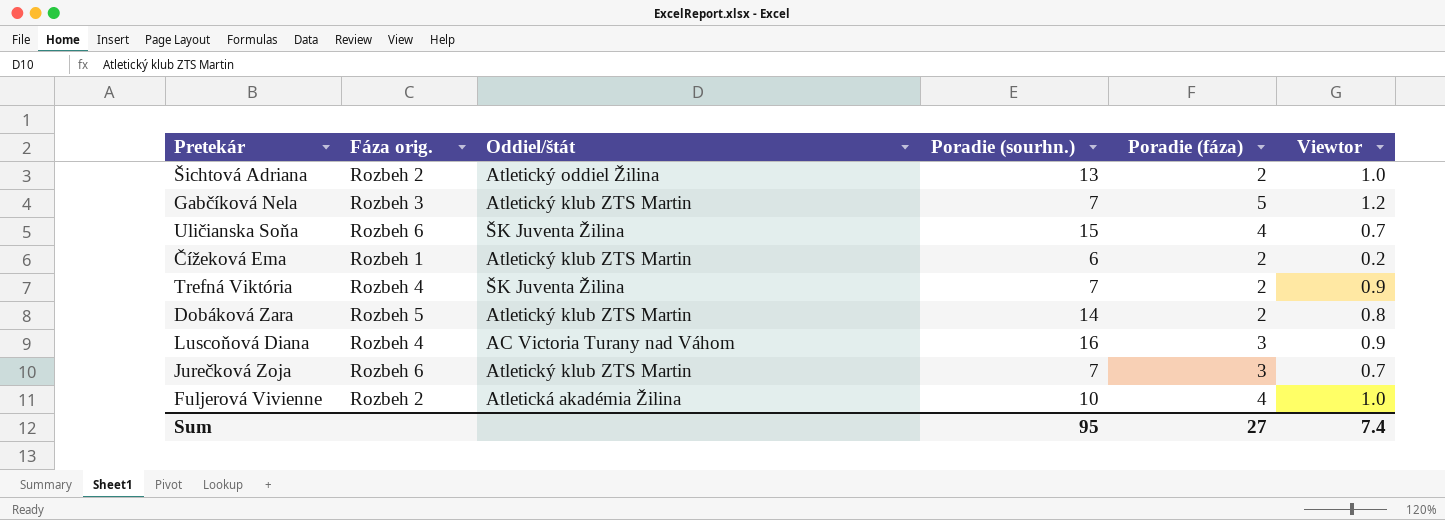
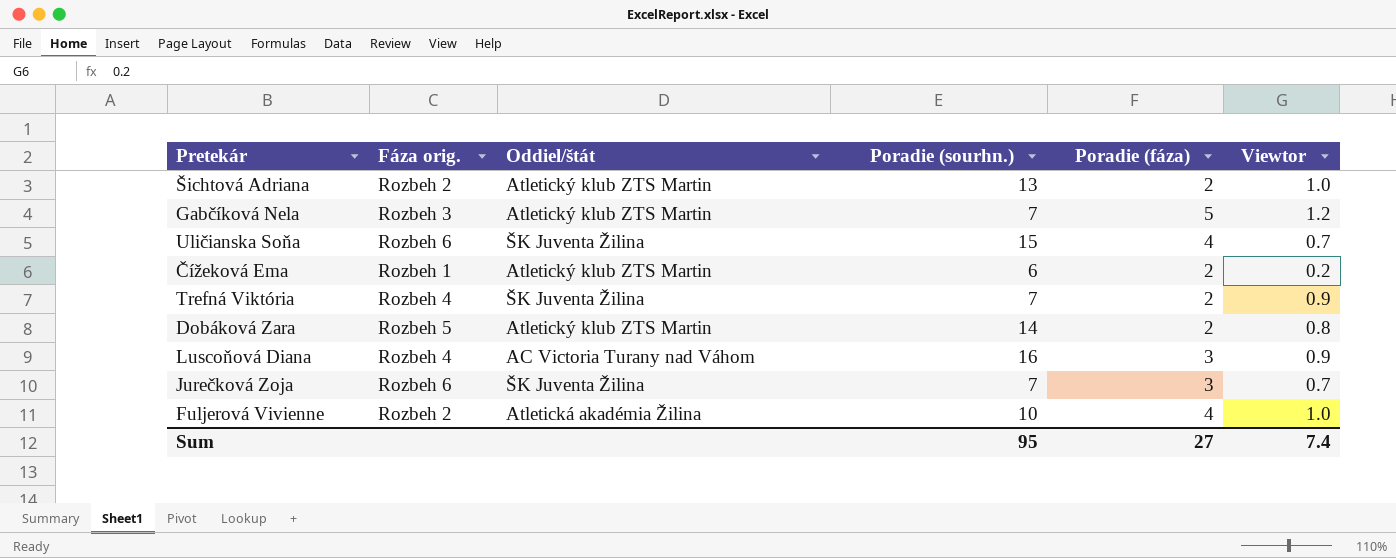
Šichtová Adriana | Oddiel/štát: Atletický oddiel Žilina -> Atletický klub ZTS Martin
Jurečková Zoja | Oddiel/štát: Atletický klub ZTS Martin -> ŠK Juventa Žilina

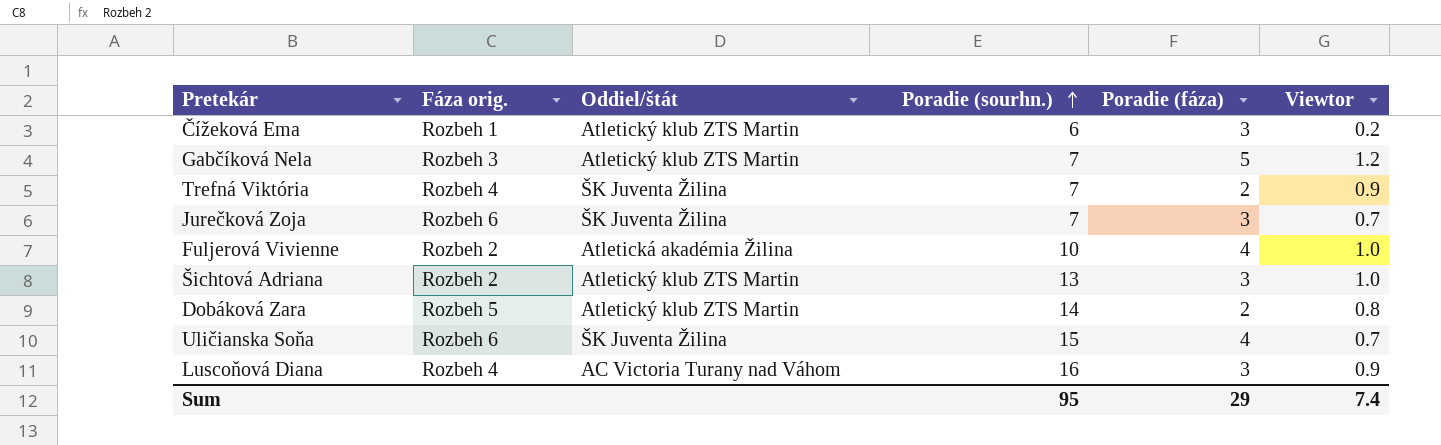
row order: none -> Poradie (sourhn.) ascending
Čížeková Ema | Poradie (fáza): 2 -> 3
Šichtová Adriana | Poradie (fáza): 2 -> 3
Sum | Poradie (fáza): 27 -> 29

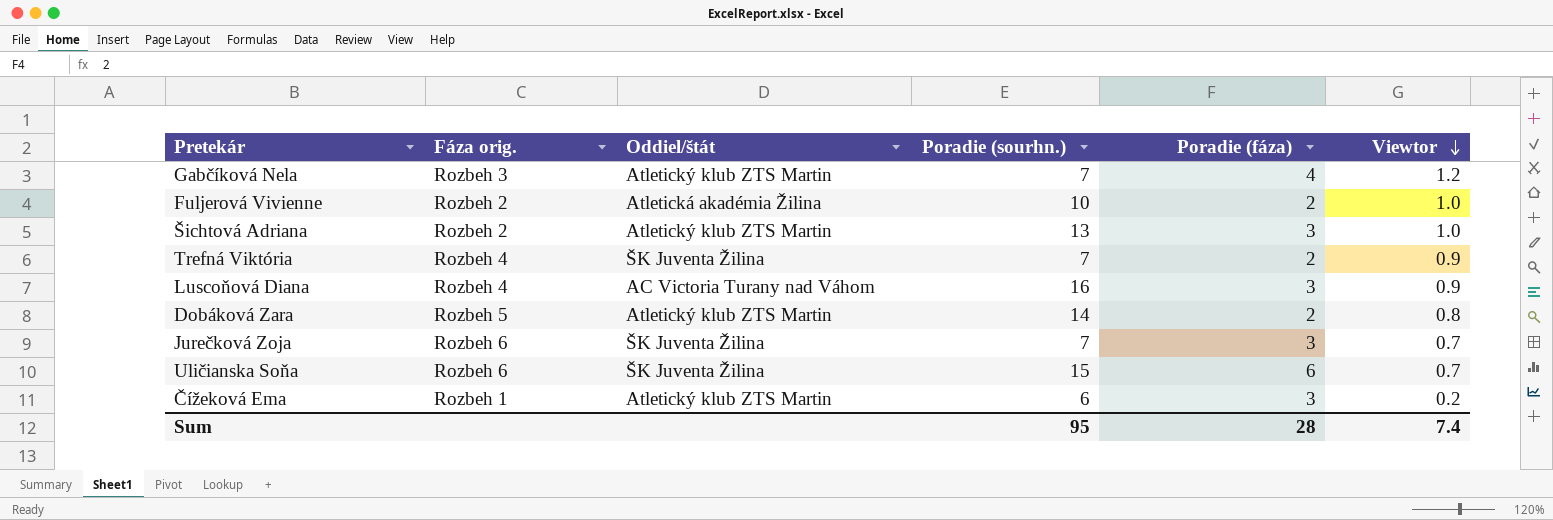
row order: Poradie (sourhn.) ascending -> Viewtor descending
Gabčíková Nela | Poradie (fáza): 5 -> 4
Fuljerová Vivienne | Poradie (fáza): 4 -> 2
Uličianska Soňa | Poradie (fáza): 4 -> 6
Sum | Poradie (fáza): 29 -> 28

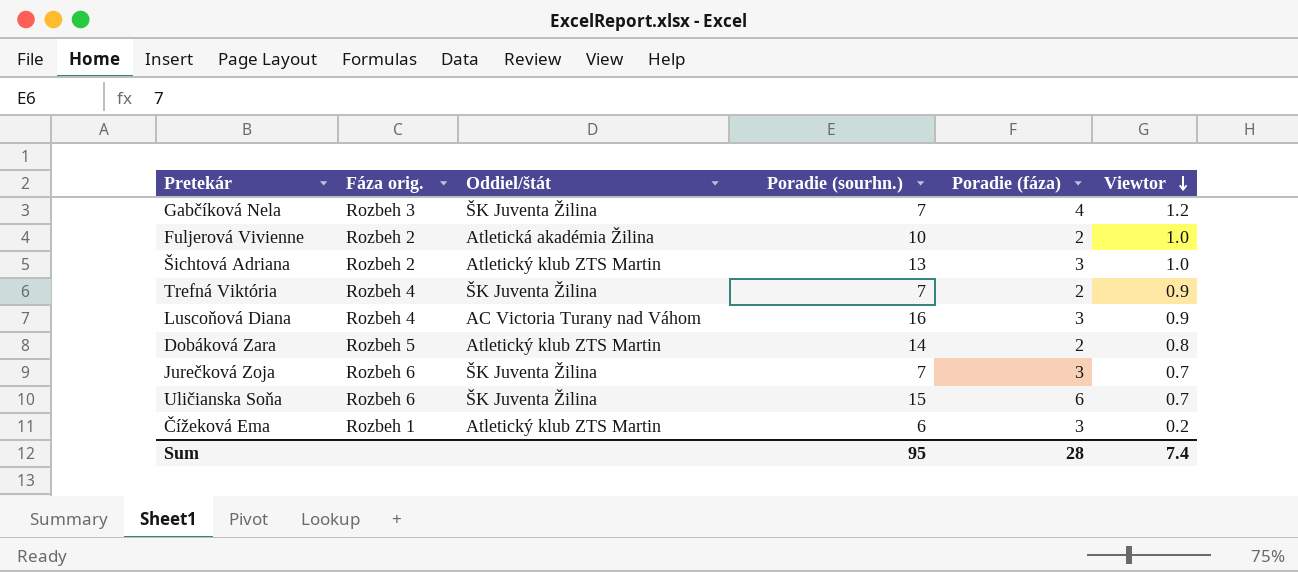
Gabčíková Nela | Oddiel/štát: Atletický klub ZTS Martin -> ŠK Juventa Žilina

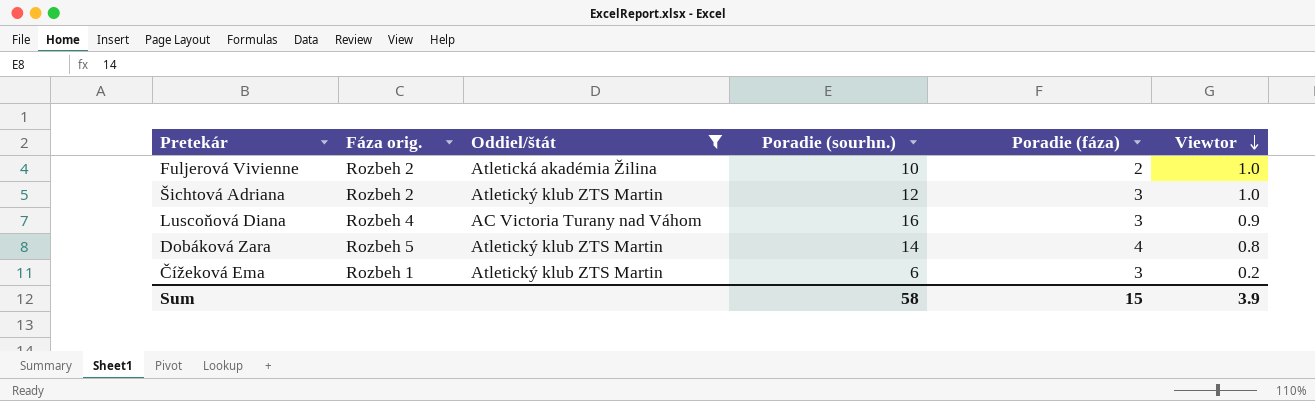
filter: none -> Oddiel/štát != ŠK Juventa Žilina
Šichtová Adriana | Poradie (sourhn.): 13 -> 12
Dobáková Zara | Poradie (fáza): 2 -> 4
Sum | Poradie (sourhn.): 95 -> 58
Sum | Poradie (fáza): 28 -> 15
Sum | Viewtor: 7.4 -> 3.9

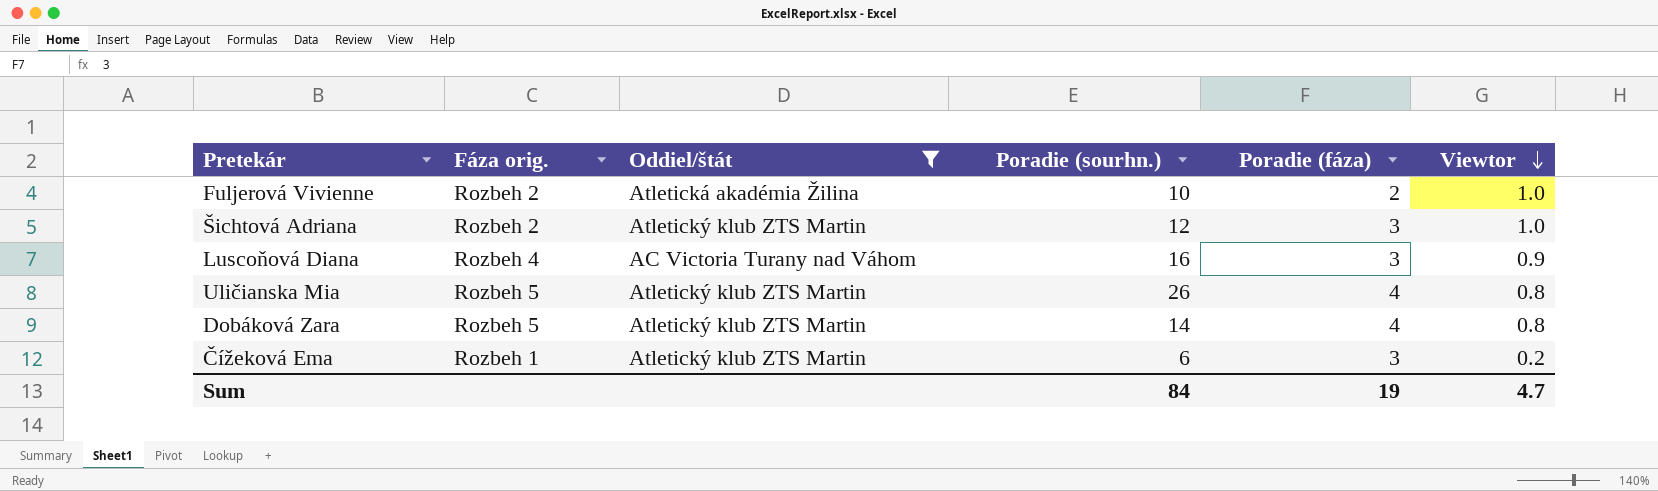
row Uličianska Mia: none -> Rozbeh 5 | Atletický klub ZTS Martin | 26 | 4 | 0.8
Sum | Poradie (sourhn.): 58 -> 84
Sum | Poradie (fáza): 15 -> 19
Sum | Viewtor: 3.9 -> 4.7

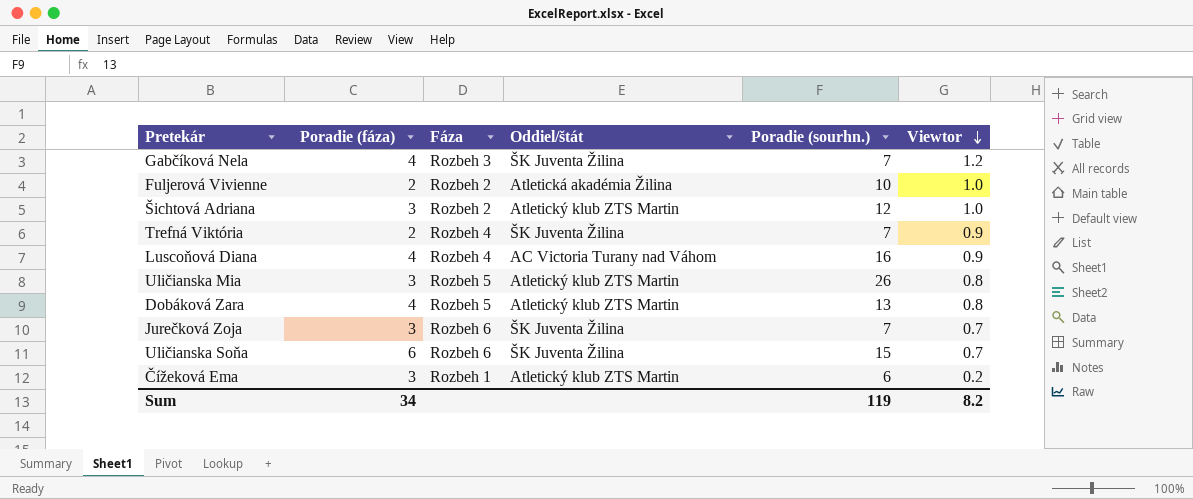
filter: Oddiel/štát != ŠK Juventa Žilina -> none
column Poradie (fáza) | position: 5 -> 2
column name: Fáza orig. -> Fáza
Luscoňová Diana | Poradie (fáza): 3 -> 4
Uličianska Mia | Poradie (fáza): 4 -> 3
Dobáková Zara | Poradie (sourhn.): 14 -> 13
Sum | Poradie (fáza): 19 -> 34
Sum | Poradie (sourhn.): 84 -> 119
Sum | Viewtor: 4.7 -> 8.2

